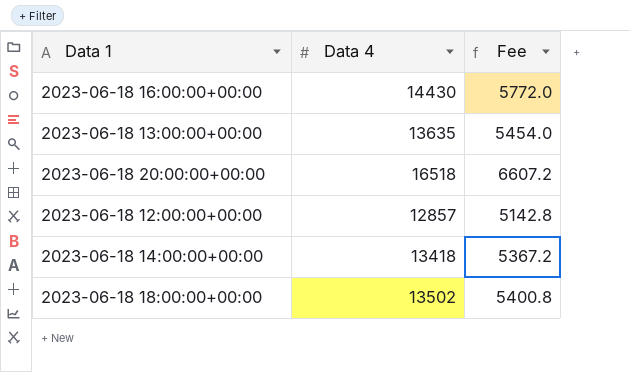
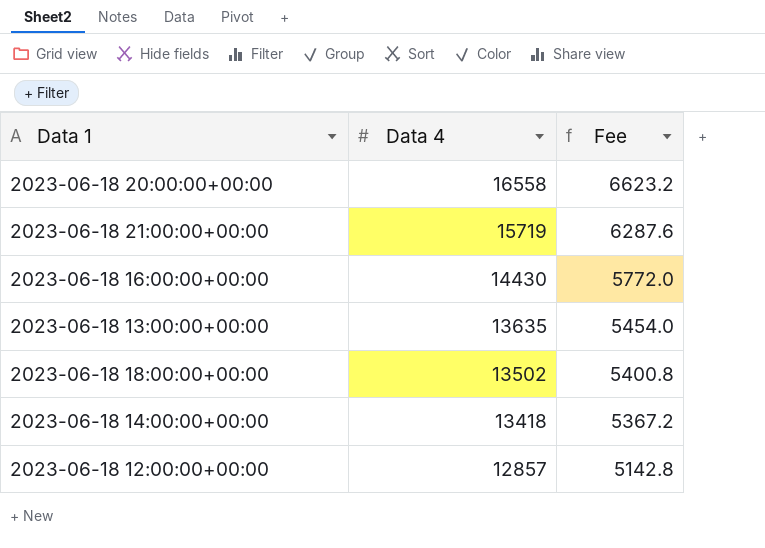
row order: none -> Data 4 descending
2023-06-18 20:00:00+00:00 | Data 4: 16518 -> 16558
2023-06-18 20:00:00+00:00 | Fee: 6607.2 -> 6623.2
row 2023-06-18 21:00:00+00:00: none -> 15719 | 6287.6

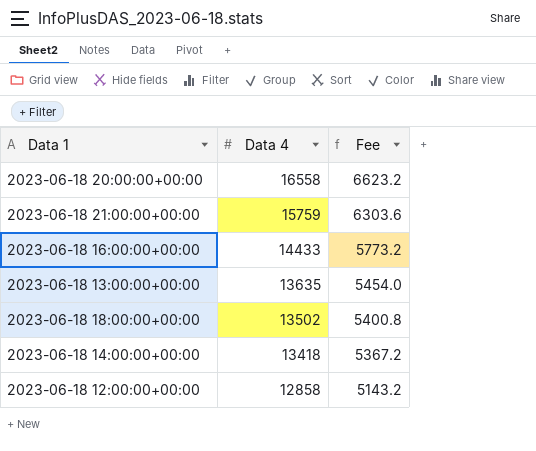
2023-06-18 21:00:00+00:00 | Data 4: 15719 -> 15759
2023-06-18 21:00:00+00:00 | Fee: 6287.6 -> 6303.6
2023-06-18 16:00:00+00:00 | Data 4: 14430 -> 14433
2023-06-18 16:00:00+00:00 | Fee: 5772.0 -> 5773.2
2023-06-18 12:00:00+00:00 | Data 4: 12857 -> 12858
2023-06-18 12:00:00+00:00 | Fee: 5142.8 -> 5143.2

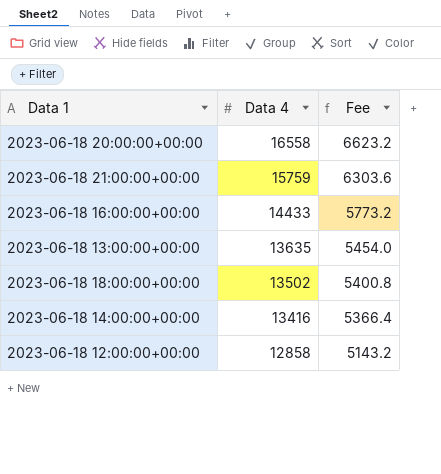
2023-06-18 14:00:00+00:00 | Data 4: 13418 -> 13416
2023-06-18 14:00:00+00:00 | Fee: 5367.2 -> 5366.4

